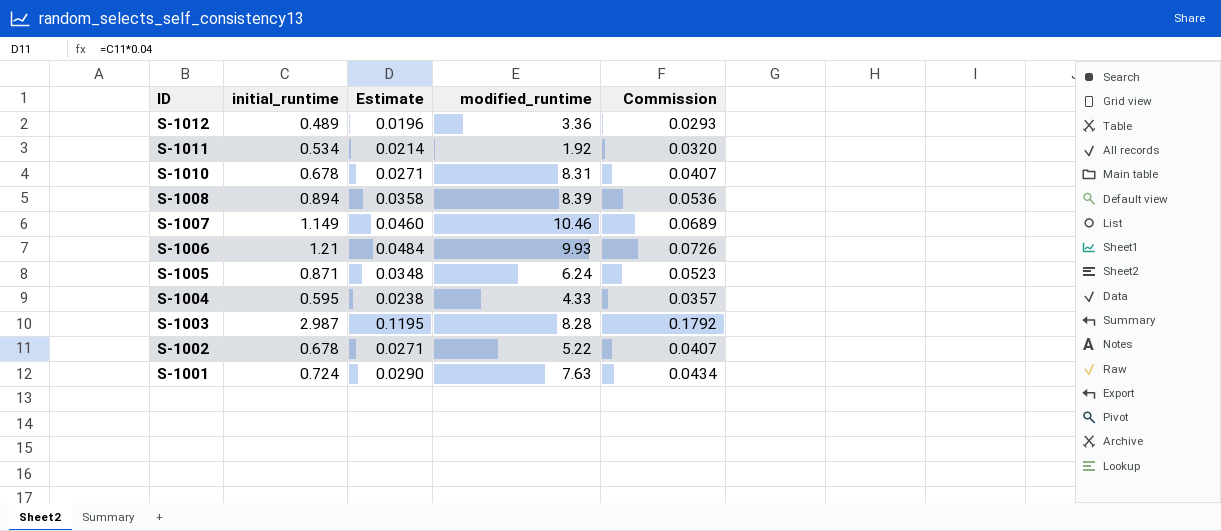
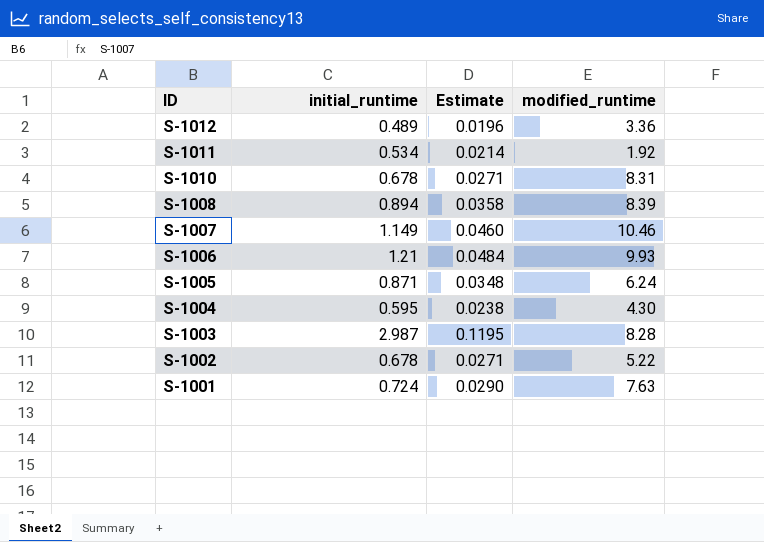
column Commission | formula: [initial_runtime] * 0.06 -> none
S-1004 | modified_runtime: 4.33 -> 4.30

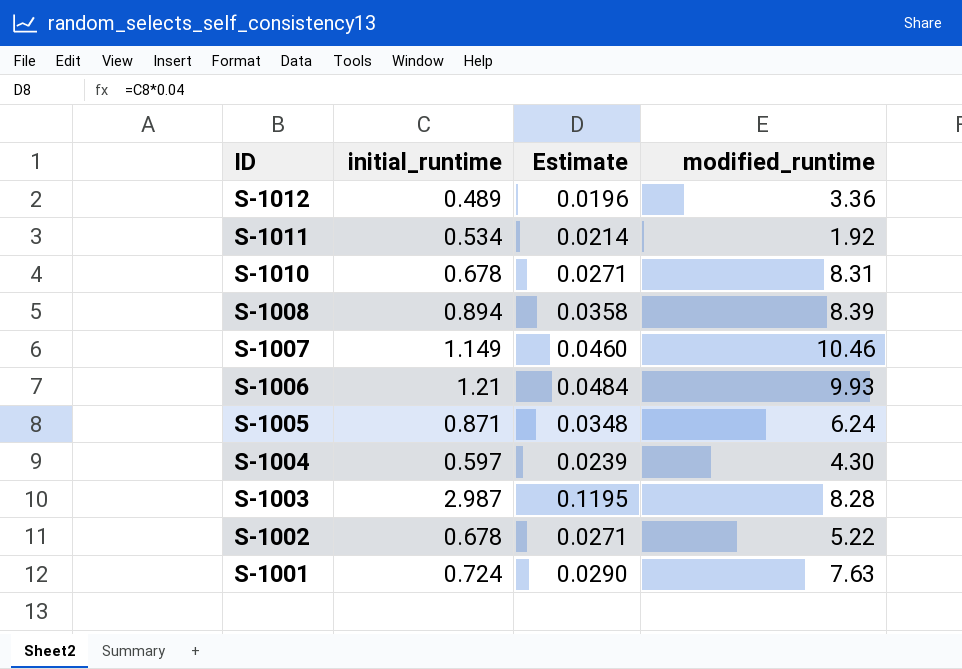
S-1004 | initial_runtime: 0.595 -> 0.597
S-1004 | Estimate: 0.0238 -> 0.0239

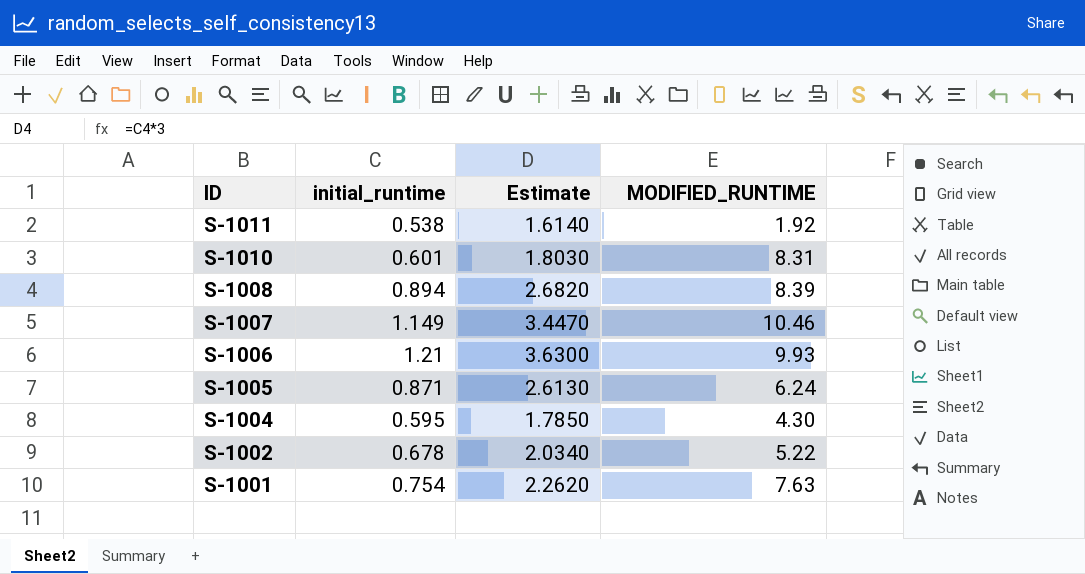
column Estimate | formula: [initial_runtime] * 0.04 -> [initial_runtime] * 3
column name: modified_runtime -> MODIFIED_RUNTIME
row S-1012: 0.489 | 0.0196 | 3.36 -> none
row S-1003: 2.987 | 0.1195 | 8.28 -> none
S-1011 | initial_runtime: 0.534 -> 0.538
S-1010 | initial_runtime: 0.678 -> 0.601
S-1004 | initial_runtime: 0.597 -> 0.595
S-1001 | initial_runtime: 0.724 -> 0.754

